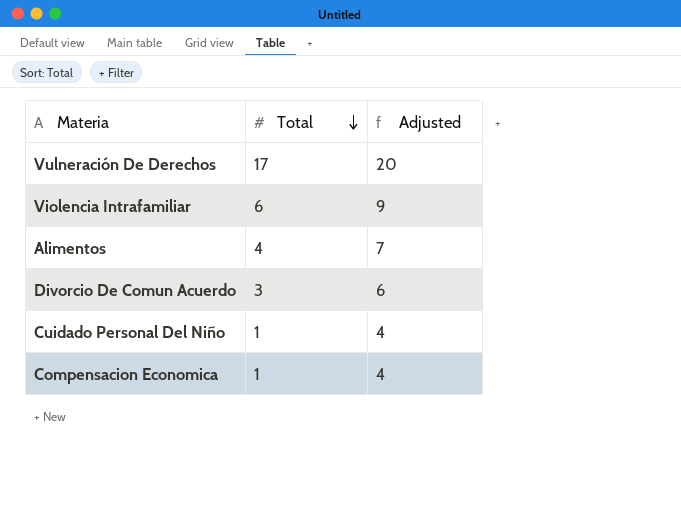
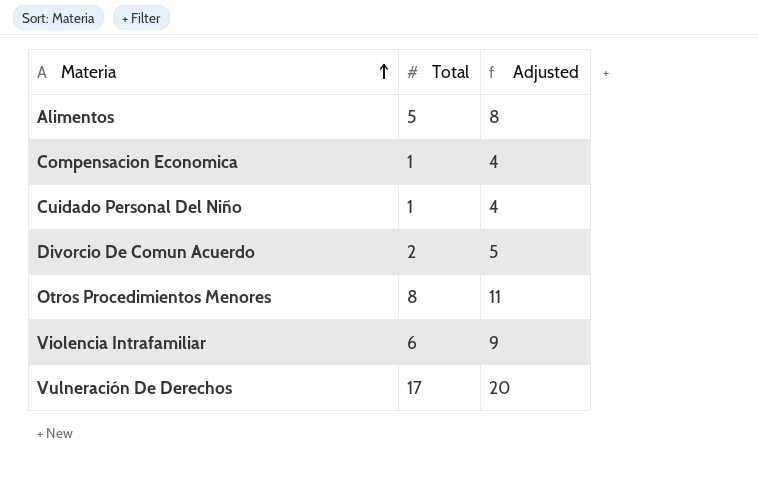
row order: Total descending -> Materia ascending
Alimentos | Total: 4 -> 5
Alimentos | Adjusted: 7 -> 8
Divorcio De Comun Acuerdo | Total: 3 -> 2
Divorcio De Comun Acuerdo | Adjusted: 6 -> 5
row Otros Procedimientos Menores: none -> 8 | 11

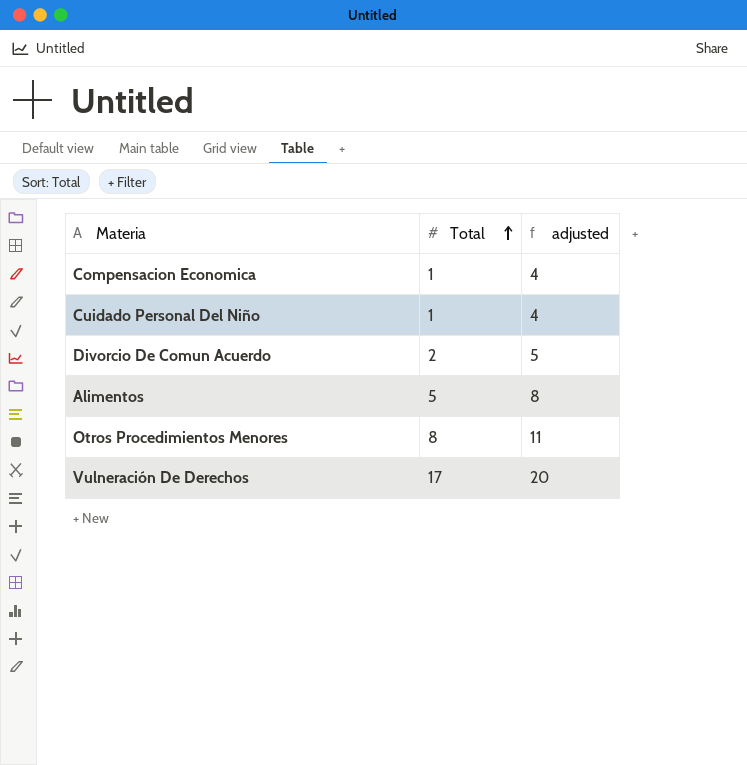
row order: Materia ascending -> Total ascending
column name: Adjusted -> adjusted
row Violencia Intrafamiliar: 6 | 9 -> none

